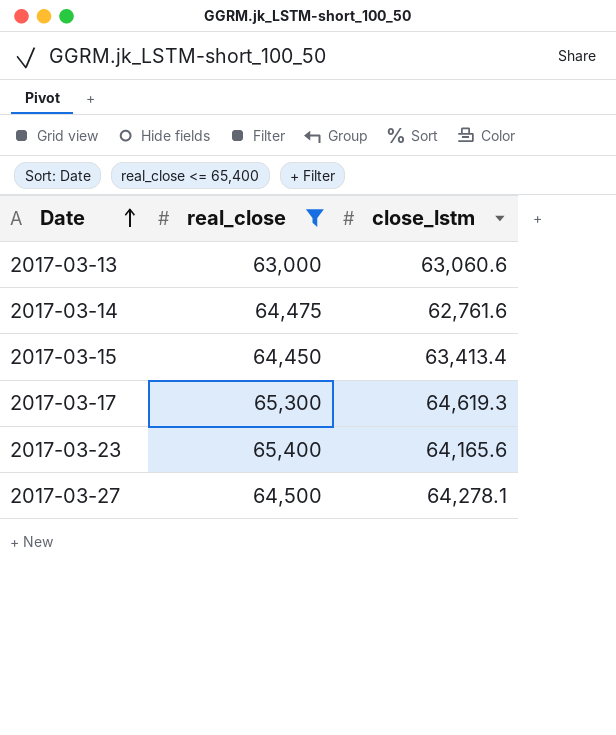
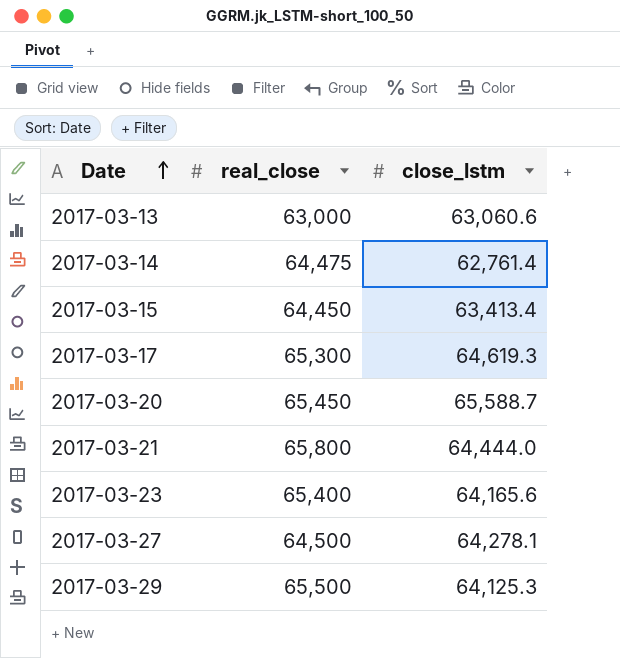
filter: real_close <= 65,400 -> none
2017-03-14 | close_lstm: 62,761.6 -> 62,761.4

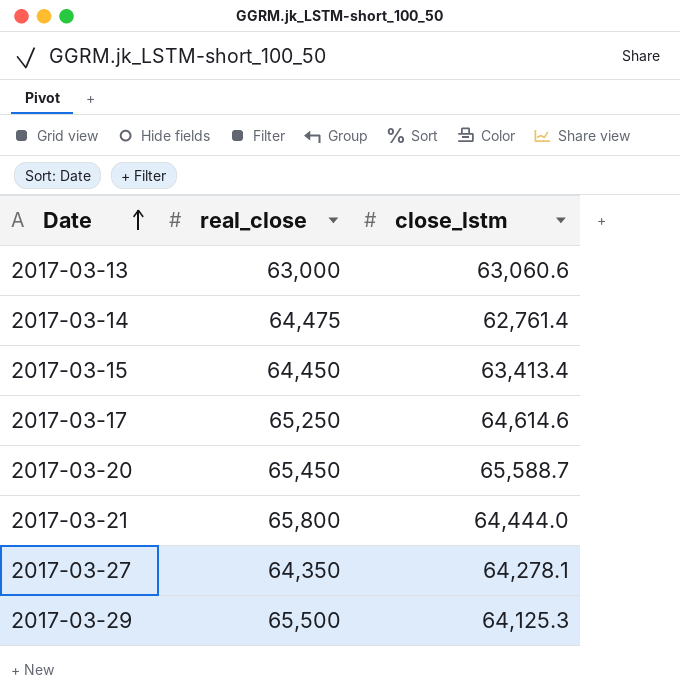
row 2017-03-23: 65,400 | 64,165.6 -> none
2017-03-17 | real_close: 65,300 -> 65,250
2017-03-17 | close_lstm: 64,619.3 -> 64,614.6
2017-03-27 | real_close: 64,500 -> 64,350

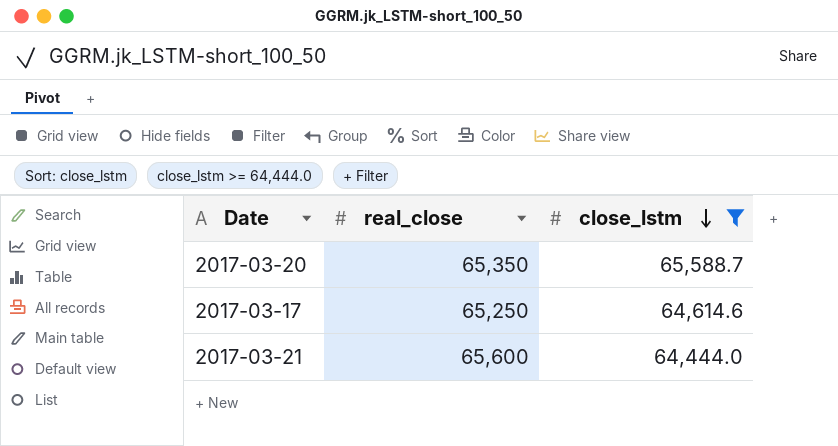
filter: none -> close_lstm >= 64,444.0
row order: Date ascending -> close_lstm descending
2017-03-20 | real_close: 65,450 -> 65,350
2017-03-21 | real_close: 65,800 -> 65,600

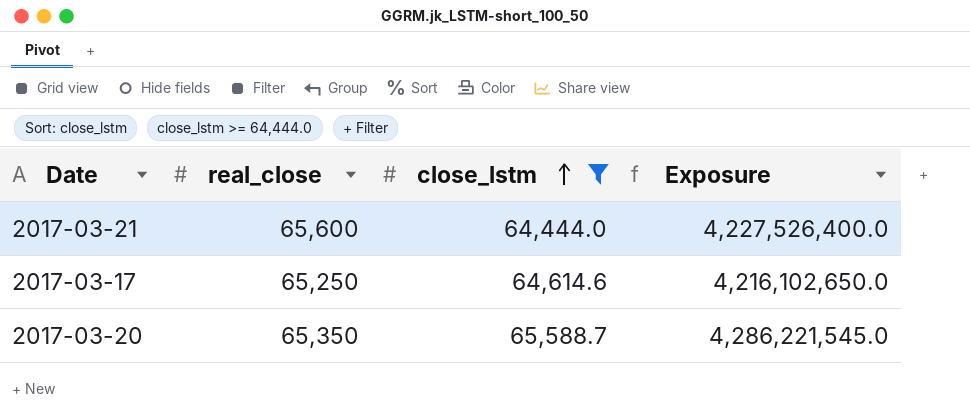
row order: close_lstm descending -> close_lstm ascending
column Exposure | formula: none -> [real_close] * [close_lstm]

